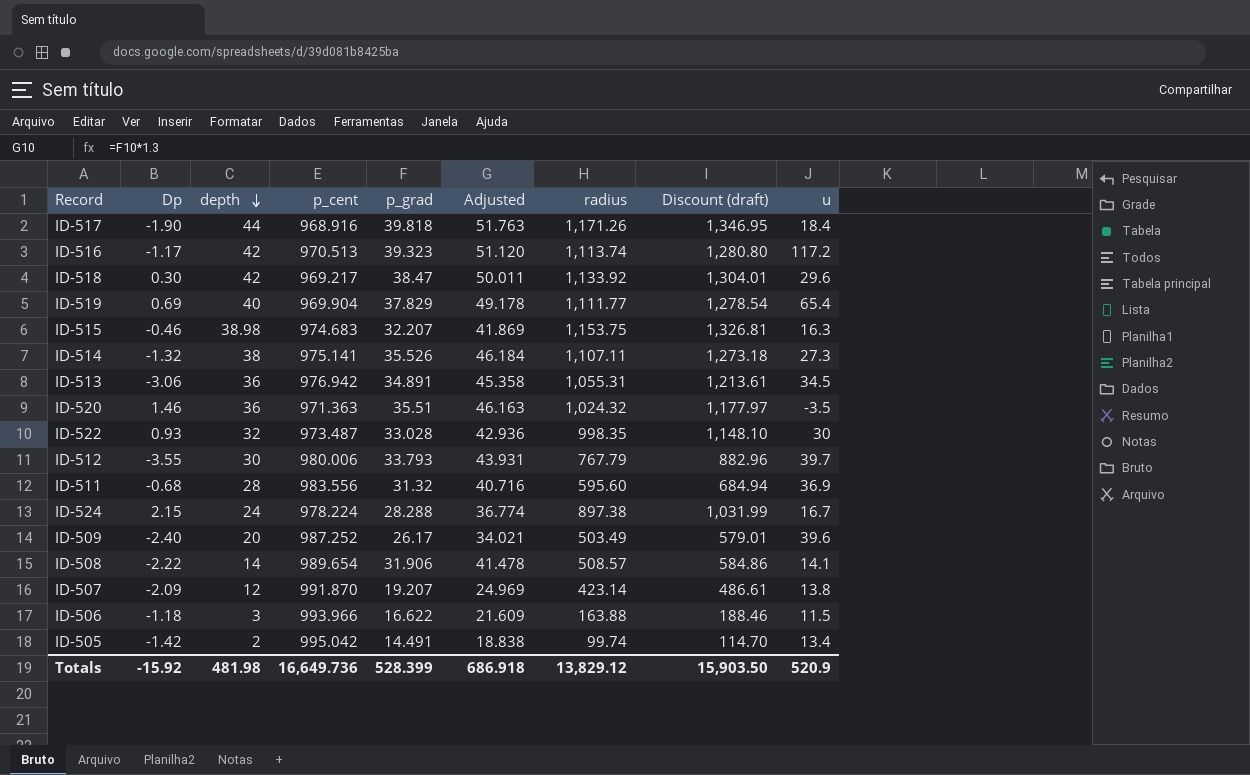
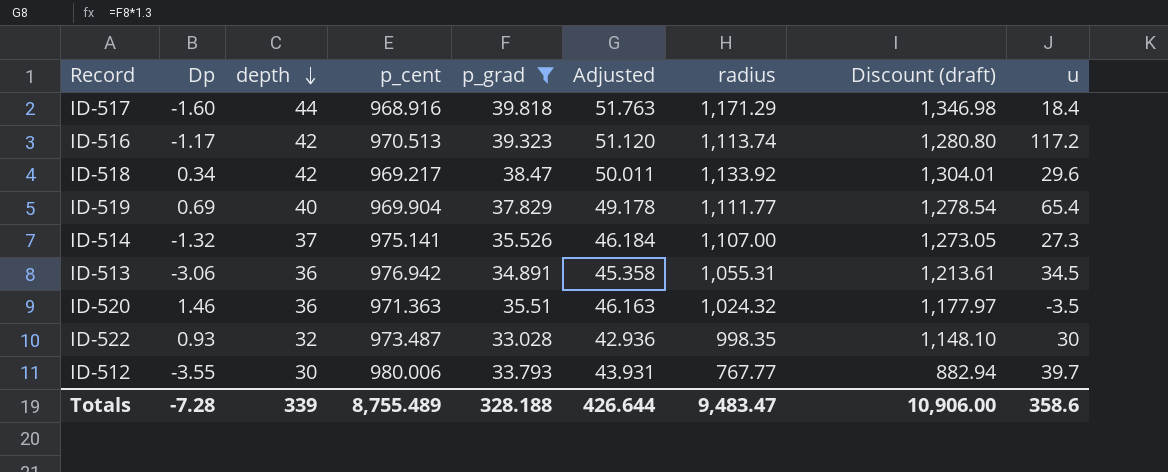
filter: none -> p_grad >= 33.028
ID-517 | Dp: -1.90 -> -1.60
ID-517 | radius: 1,171.26 -> 1,171.29
ID-517 | Discount (draft): 1,346.95 -> 1,346.98
ID-518 | Dp: 0.30 -> 0.34
ID-514 | depth: 38 -> 37
ID-514 | radius: 1,107.11 -> 1,107.00
ID-514 | Discount (draft): 1,273.18 -> 1,273.05
ID-512 | radius: 767.79 -> 767.77
ID-512 | Discount (draft): 882.96 -> 882.94
Totals | Dp: -15.92 -> -7.28
Totals | depth: 481.98 -> 339
Totals | p_cent: 16,649.736 -> 8,755.489
Totals | p_grad: 528.399 -> 328.188
Totals | Adjusted: 686.918 -> 426.644
Totals | radius: 13,829.12 -> 9,483.47
Totals | Discount (draft): 15,903.50 -> 10,906.00
Totals | u: 520.9 -> 358.6

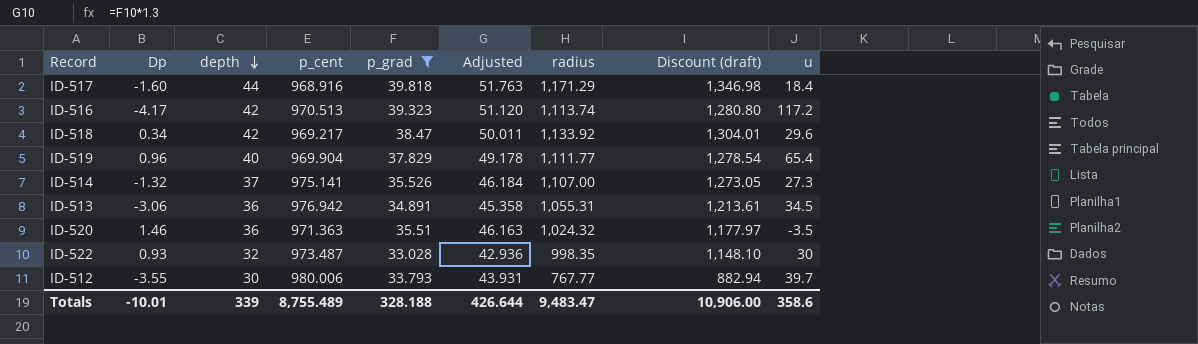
ID-516 | Dp: -1.17 -> -4.17
ID-519 | Dp: 0.69 -> 0.96
Totals | Dp: -7.28 -> -10.01

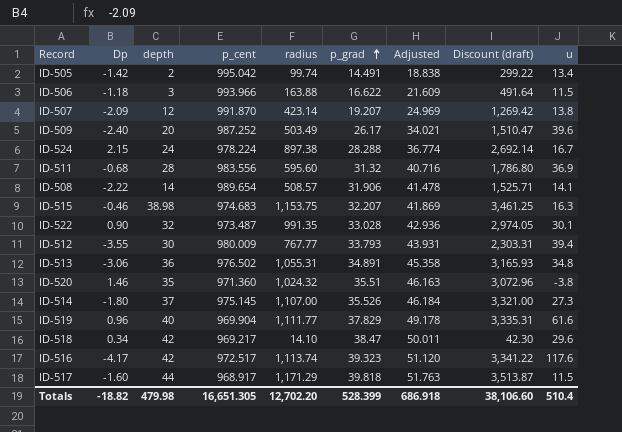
filter: p_grad >= 33.028 -> none
row order: depth descending -> p_grad ascending
column radius | position: 7 -> 5
column Discount (draft) | formula: [radius] * 1.15 -> [radius] * 3
ID-522 | Dp: 0.93 -> 0.90
ID-522 | radius: 998.35 -> 991.35
ID-522 | u: 30 -> 30.1
ID-512 | p_cent: 980.006 -> 980.009
ID-512 | u: 39.7 -> 39.4
ID-513 | p_cent: 976.942 -> 976.502
ID-513 | u: 34.5 -> 34.8
ID-520 | depth: 36 -> 35
ID-520 | p_cent: 971.363 -> 971.360
ID-520 | u: -3.5 -> -3.8
ID-514 | Dp: -1.32 -> -1.80
ID-514 | p_cent: 975.141 -> 975.145
ID-519 | u: 65.4 -> 61.6
ID-518 | radius: 1,133.92 -> 14.10
ID-516 | p_cent: 970.513 -> 972.517
ID-516 | u: 117.2 -> 117.6
ID-517 | p_cent: 968.916 -> 968.917
ID-517 | u: 18.4 -> 11.5
Totals | Dp: -10.01 -> -18.82
Totals | depth: 339 -> 479.98
Totals | p_cent: 8,755.489 -> 16,651.305
Totals | radius: 9,483.47 -> 12,702.20
Totals | p_grad: 328.188 -> 528.399
Totals | Adjusted: 426.644 -> 686.918
Totals | Discount (draft): 10,906.00 -> 38,106.60
Totals | u: 358.6 -> 510.4

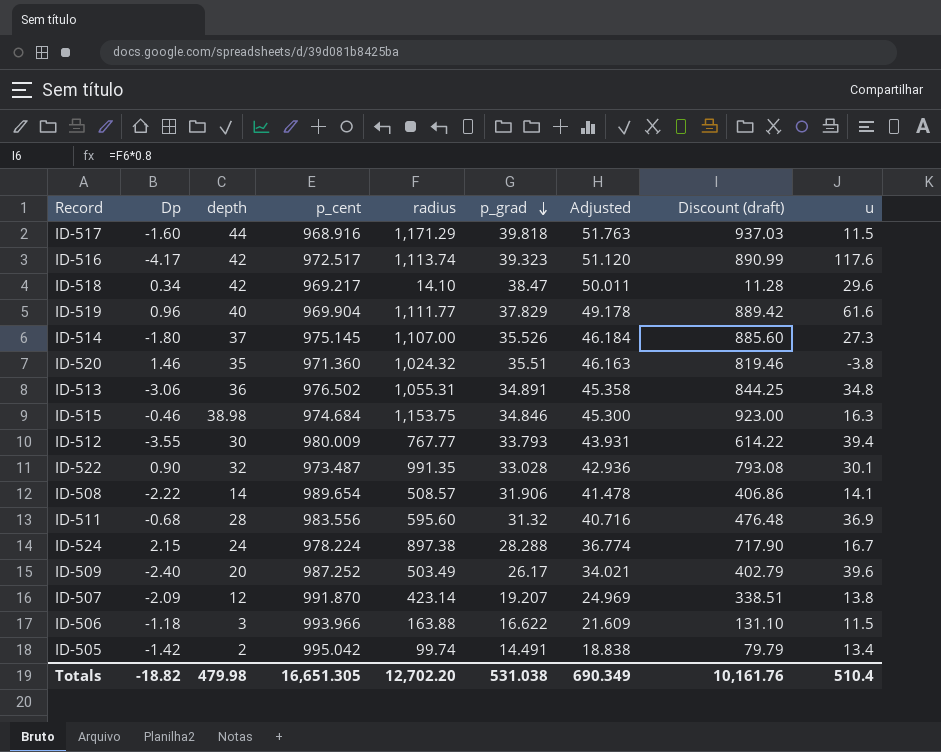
row order: p_grad ascending -> p_grad descending
column Discount (draft) | formula: [radius] * 3 -> [radius] * 0.8
ID-517 | p_cent: 968.917 -> 968.916
ID-515 | p_cent: 974.683 -> 974.684
ID-515 | p_grad: 32.207 -> 34.846
ID-515 | Adjusted: 41.869 -> 45.300
Totals | p_grad: 528.399 -> 531.038
Totals | Adjusted: 686.918 -> 690.349
Totals | Discount (draft): 38,106.60 -> 10,161.76

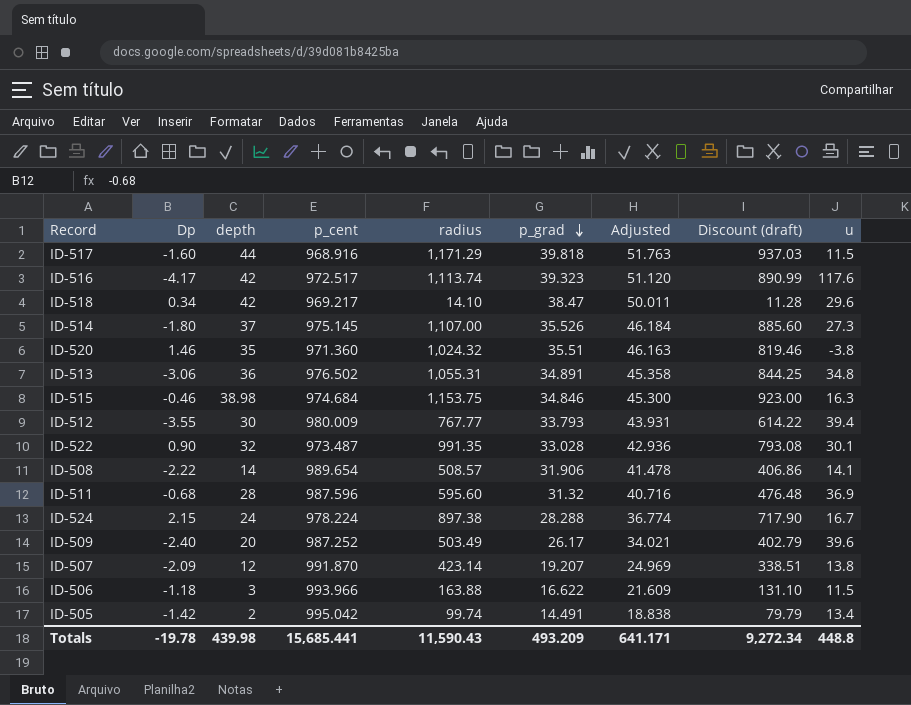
row ID-519: 0.96 | 40 | 969.904 | 1,111.77 | 37.829 | 49.178 | 889.42 | 61.6 -> none
ID-511 | p_cent: 983.556 -> 987.596
Totals | Dp: -18.82 -> -19.78
Totals | depth: 479.98 -> 439.98
Totals | p_cent: 16,651.305 -> 15,685.441
Totals | radius: 12,702.20 -> 11,590.43
Totals | p_grad: 531.038 -> 493.209
Totals | Adjusted: 690.349 -> 641.171
Totals | Discount (draft): 10,161.76 -> 9,272.34
Totals | u: 510.4 -> 448.8

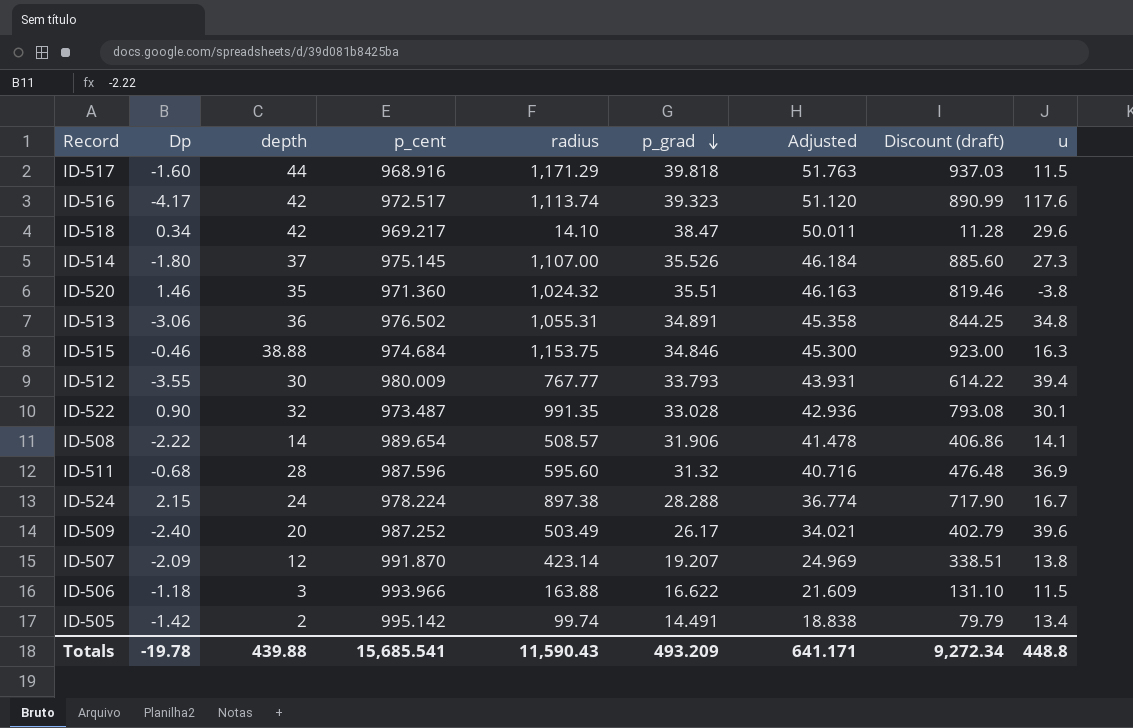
ID-515 | depth: 38.98 -> 38.88
ID-505 | p_cent: 995.042 -> 995.142
Totals | depth: 439.98 -> 439.88
Totals | p_cent: 15,685.441 -> 15,685.541

